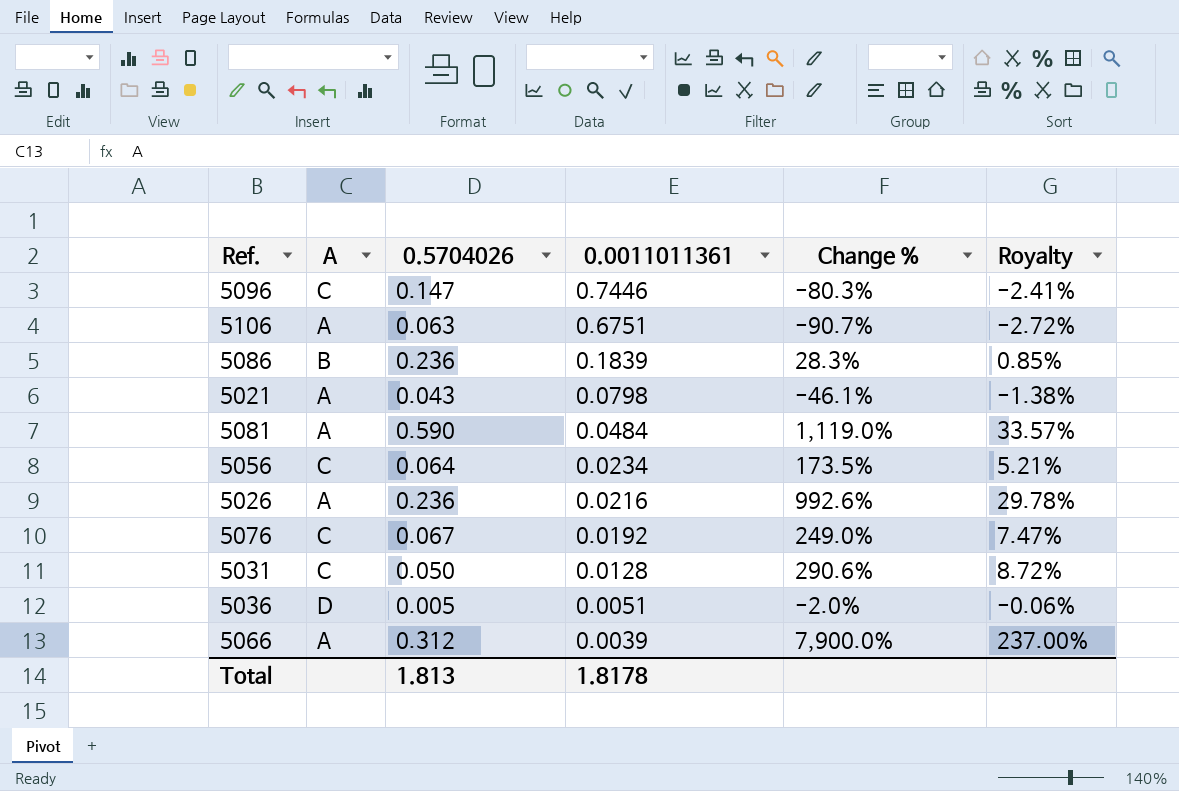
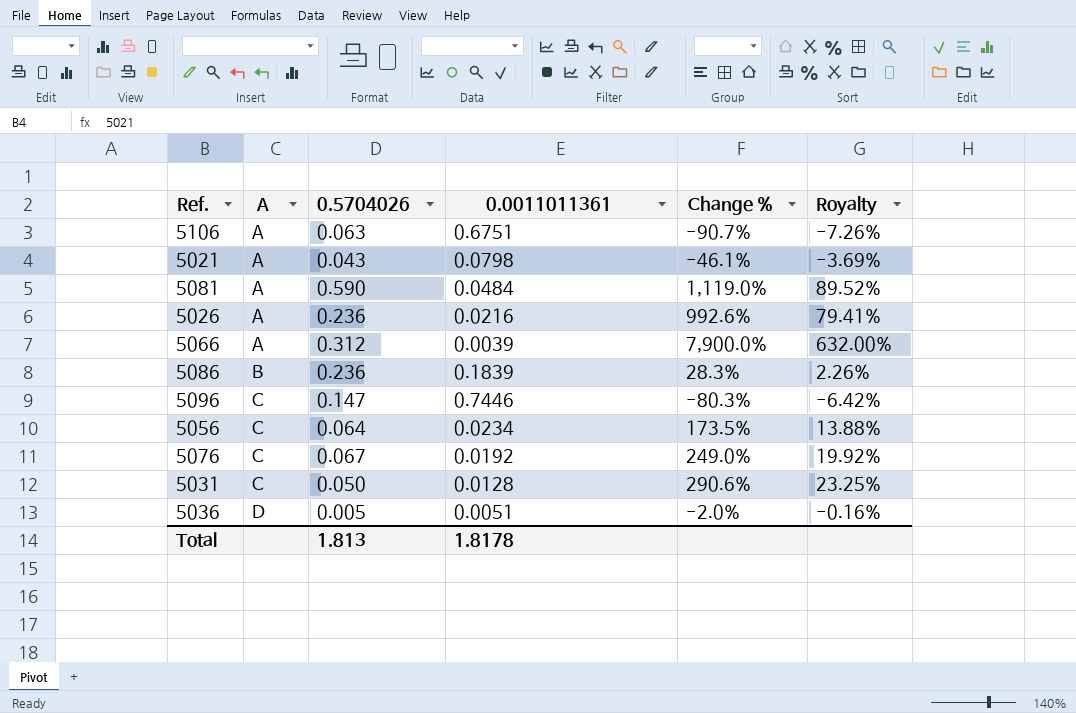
row order: 0.0011011361 descending -> A ascending
column Royalty | formula: [Change %] * 0.03 -> [Change %] * 0.08

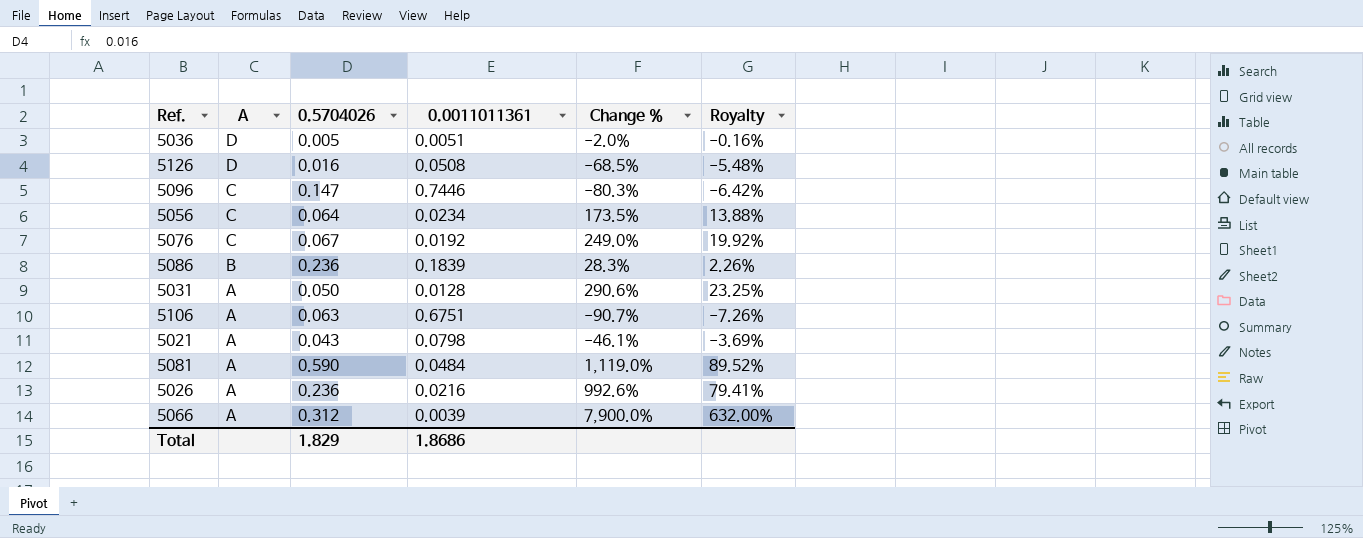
row order: A ascending -> A descending
row 5126: none -> D | 0.016 | 0.0508 | -68.5% | -5.48%
5031 | A: C -> A
Total | 0.5704026: 1.813 -> 1.829
Total | 0.0011011361: 1.8178 -> 1.8686

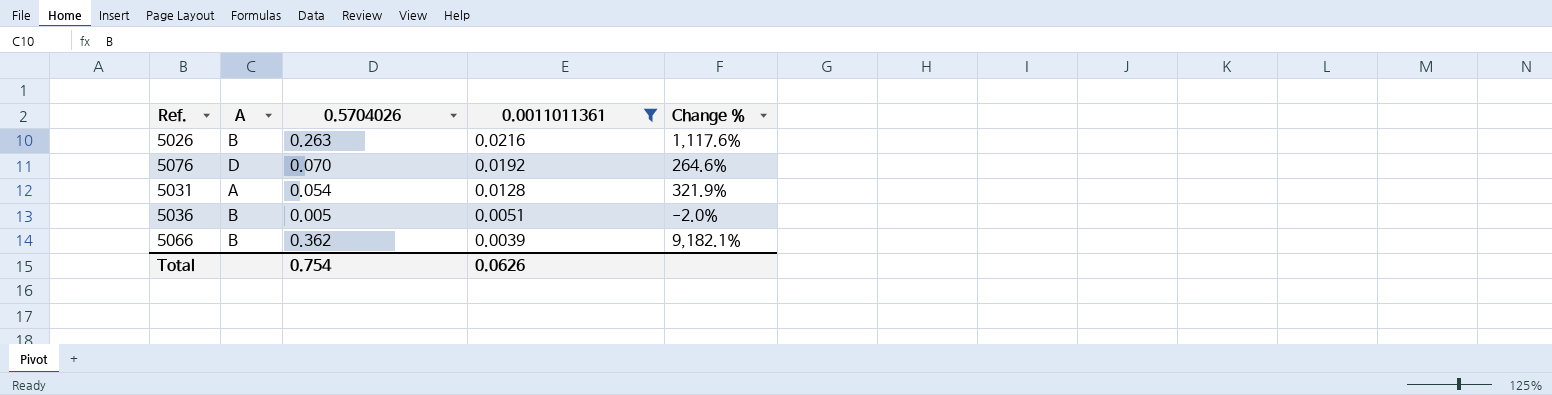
filter: none -> 0.0011011361 <= 0.0216
row order: A descending -> 0.0011011361 descending
column Royalty | formula: [Change %] * 0.08 -> none
5026 | A: A -> B
5026 | 0.5704026: 0.236 -> 0.263
5026 | Change %: 992.6% -> 1,117.6%
5076 | A: C -> D
5076 | 0.5704026: 0.067 -> 0.070
5076 | Change %: 249.0% -> 264.6%
5031 | 0.5704026: 0.050 -> 0.054
5031 | Change %: 290.6% -> 321.9%
5036 | A: D -> B
5066 | A: A -> B
5066 | 0.5704026: 0.312 -> 0.362
5066 | Change %: 7,900.0% -> 9,182.1%
Total | 0.5704026: 1.829 -> 0.754
Total | 0.0011011361: 1.8686 -> 0.0626

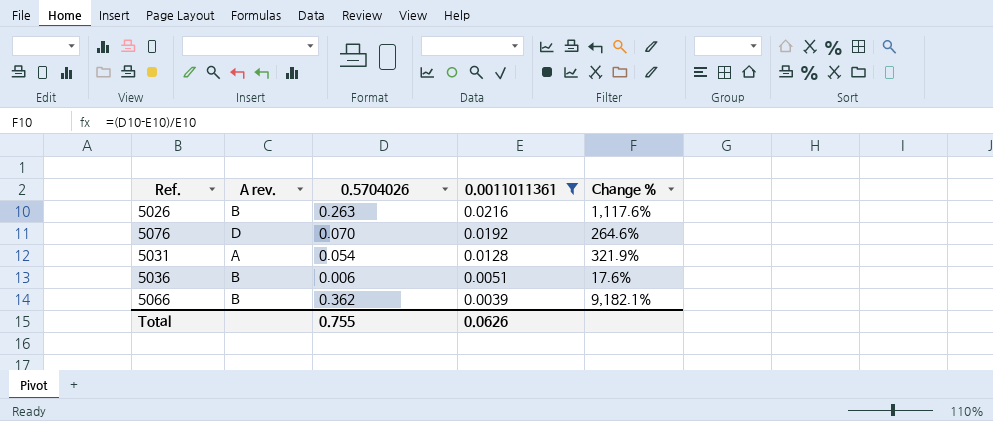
column name: A -> A rev.
5036 | 0.5704026: 0.005 -> 0.006
5036 | Change %: -2.0% -> 17.6%
Total | 0.5704026: 0.754 -> 0.755

